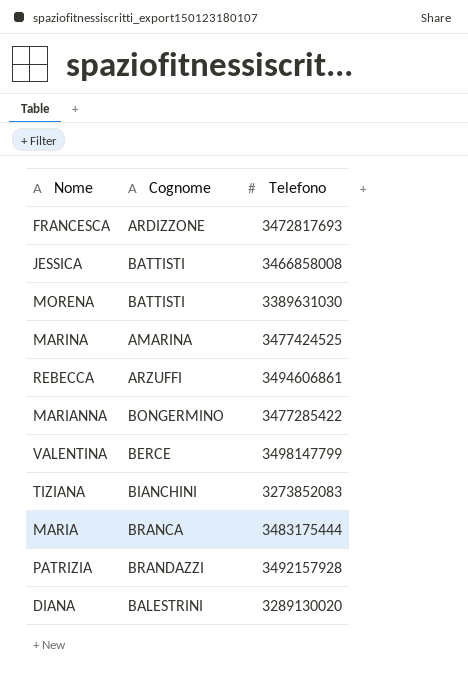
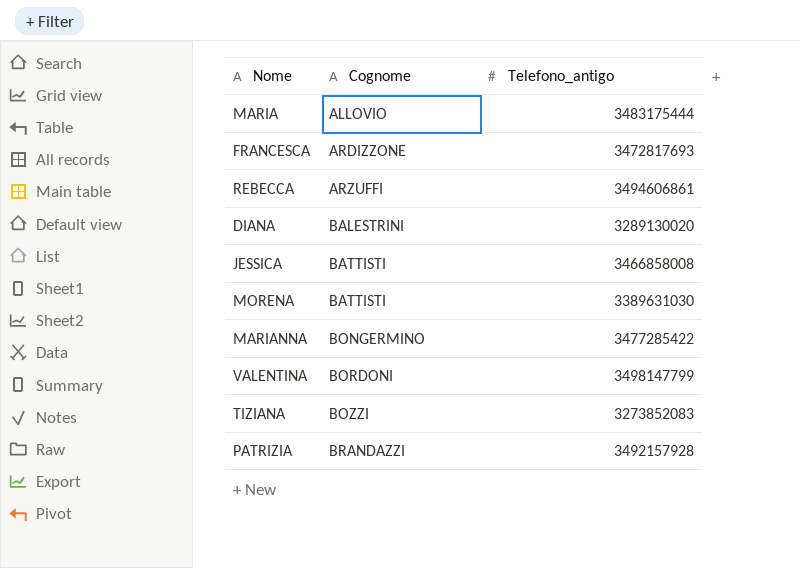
row order: none -> Cognome ascending
column name: Telefono -> Telefono_antigo
row MARINA: AMARINA | 3477424525 -> none
MARIA | Cognome: BRANCA -> ALLOVIO
VALENTINA | Cognome: BERCE -> BORDONI
TIZIANA | Cognome: BIANCHINI -> BOZZI

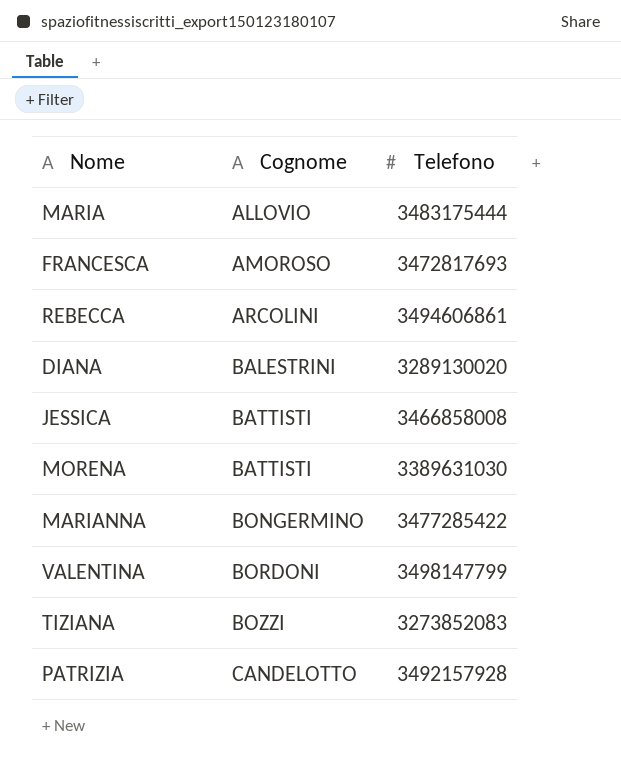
column name: Telefono_antigo -> Telefono
FRANCESCA | Cognome: ARDIZZONE -> AMOROSO
REBECCA | Cognome: ARZUFFI -> ARCOLINI
PATRIZIA | Cognome: BRANDAZZI -> CANDELOTTO

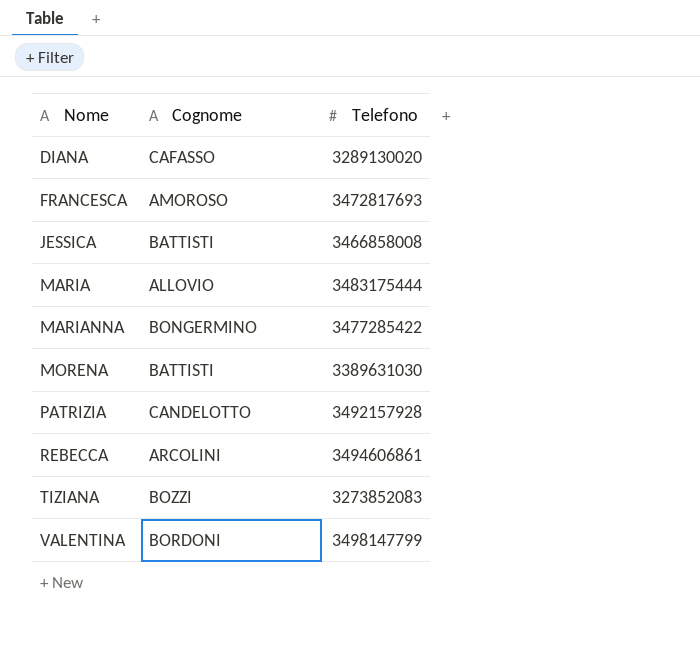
row order: Cognome ascending -> Nome ascending
DIANA | Cognome: BALESTRINI -> CAFASSO

